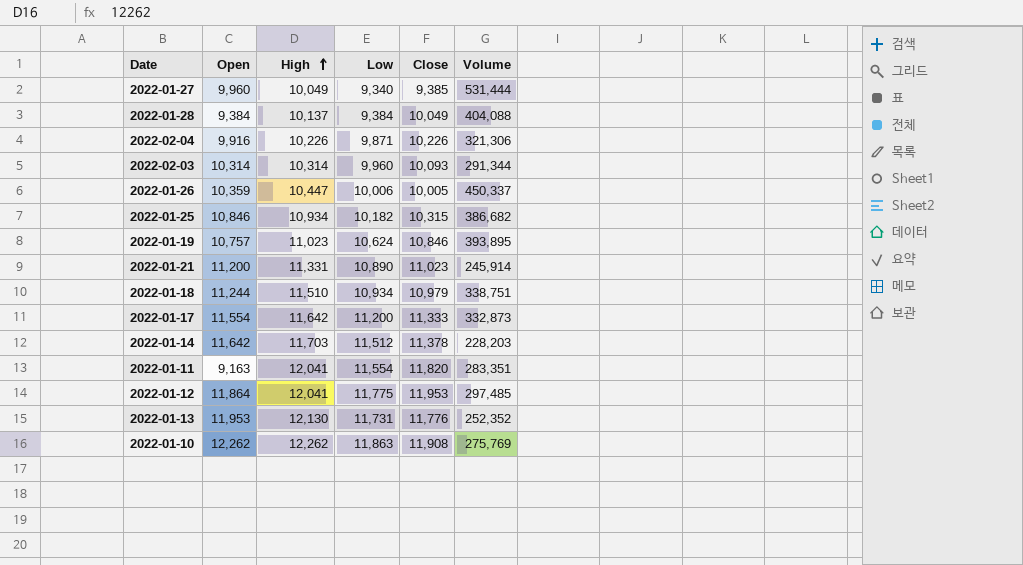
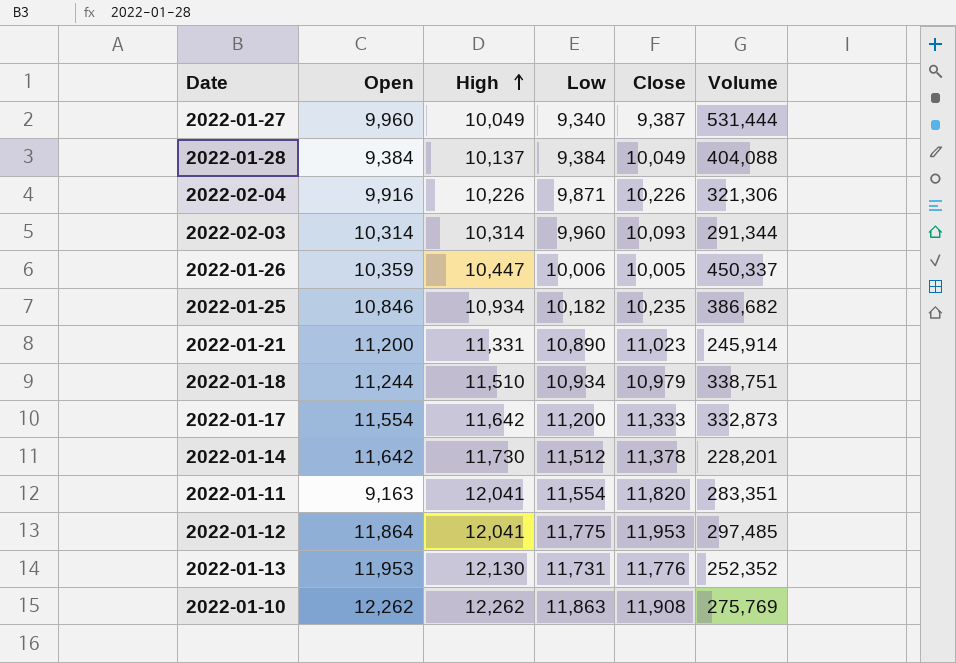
row 2022-01-19: 10,757 | 11,023 | 10,624 | 10,846 | 393,895 -> none
2022-01-27 | Close: 9,385 -> 9,387
2022-01-25 | Close: 10,315 -> 10,235
2022-01-14 | High: 11,703 -> 11,730
2022-01-14 | Volume: 228,203 -> 228,201

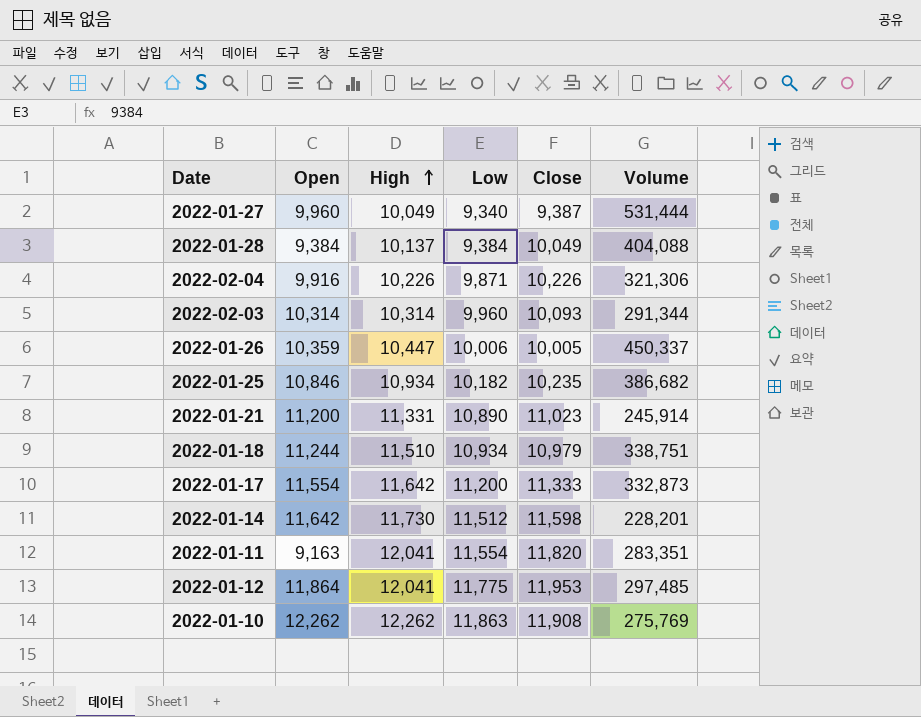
row 2022-01-13: 11,953 | 12,130 | 11,731 | 11,776 | 252,352 -> none
2022-01-14 | Close: 11,378 -> 11,598

